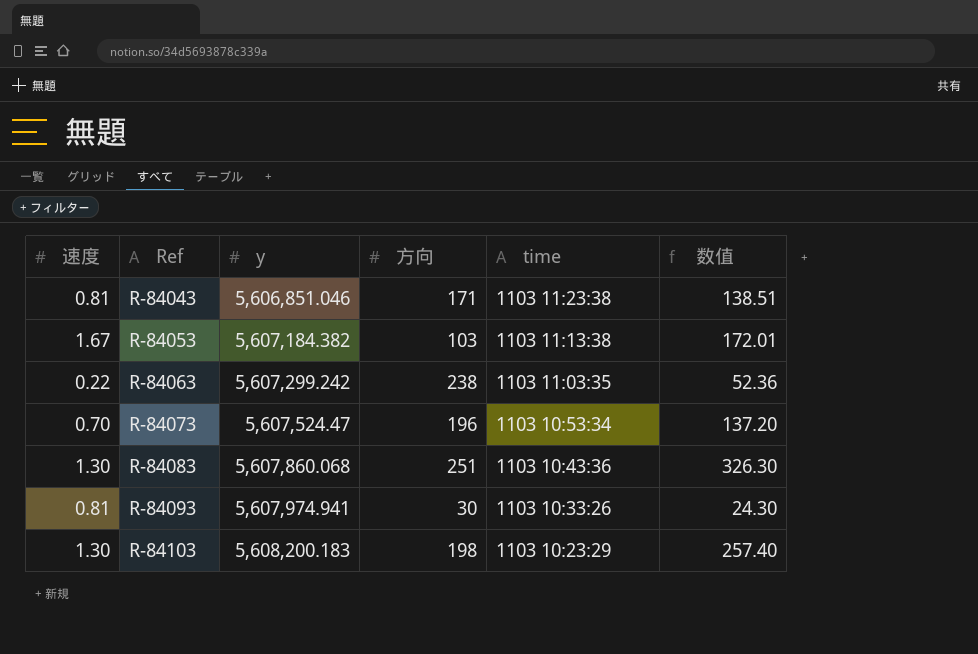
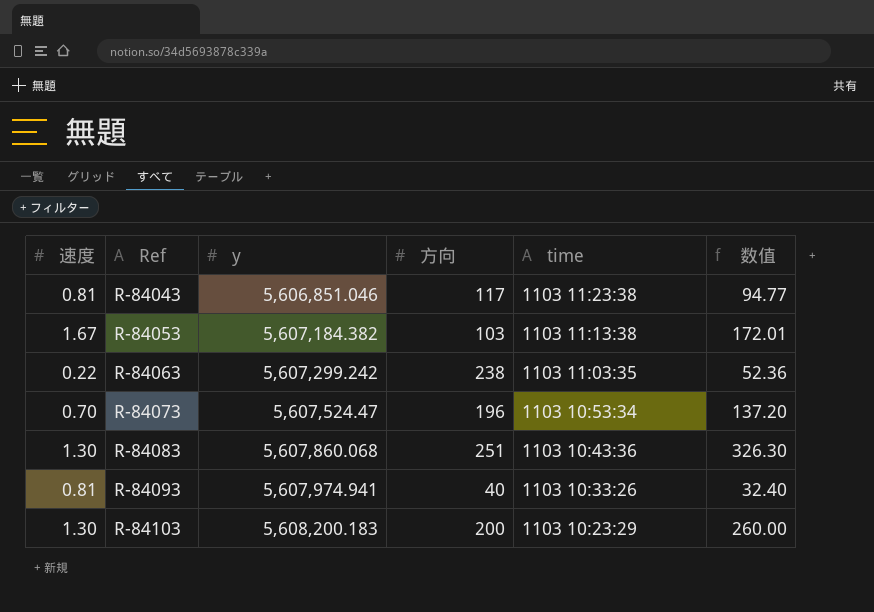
R-84043 | 方向: 171 -> 117
R-84043 | 数值: 138.51 -> 94.77
R-84093 | 方向: 30 -> 40
R-84093 | 数值: 24.30 -> 32.40
R-84103 | 方向: 198 -> 200
R-84103 | 数值: 257.40 -> 260.00

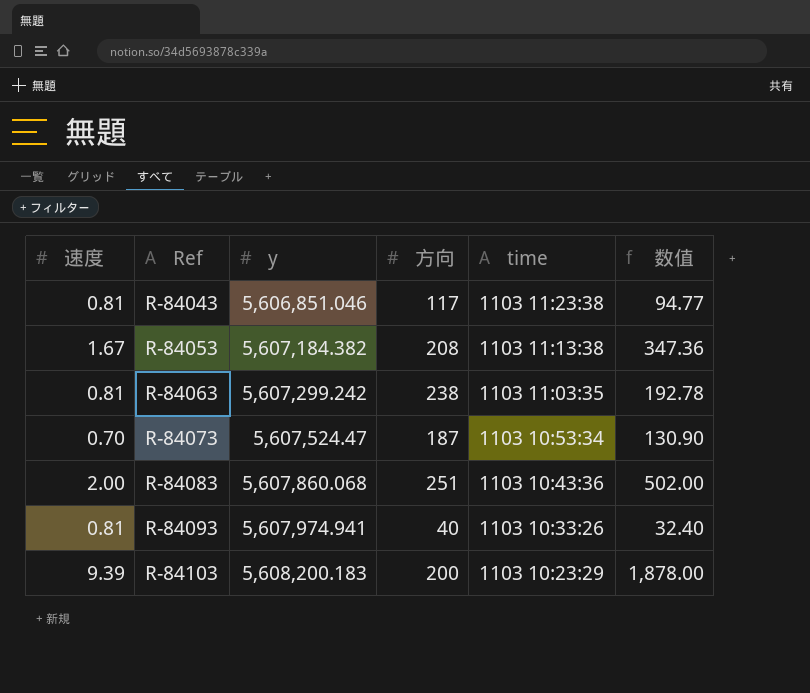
R-84053 | 方向: 103 -> 208
R-84053 | 数值: 172.01 -> 347.36
R-84063 | 速度: 0.22 -> 0.81
R-84063 | 数值: 52.36 -> 192.78
R-84073 | 方向: 196 -> 187
R-84073 | 数值: 137.20 -> 130.90
R-84083 | 速度: 1.30 -> 2.00
R-84083 | 数值: 326.30 -> 502.00
R-84103 | 速度: 1.30 -> 9.39
R-84103 | 数值: 260.00 -> 1,878.00

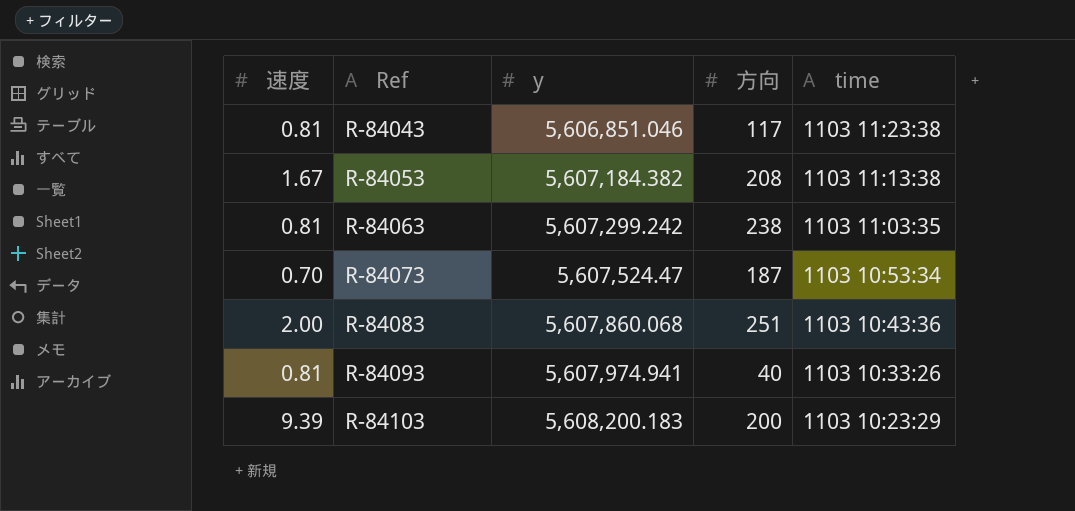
column 数值 | formula: [速度] * [方向] -> none

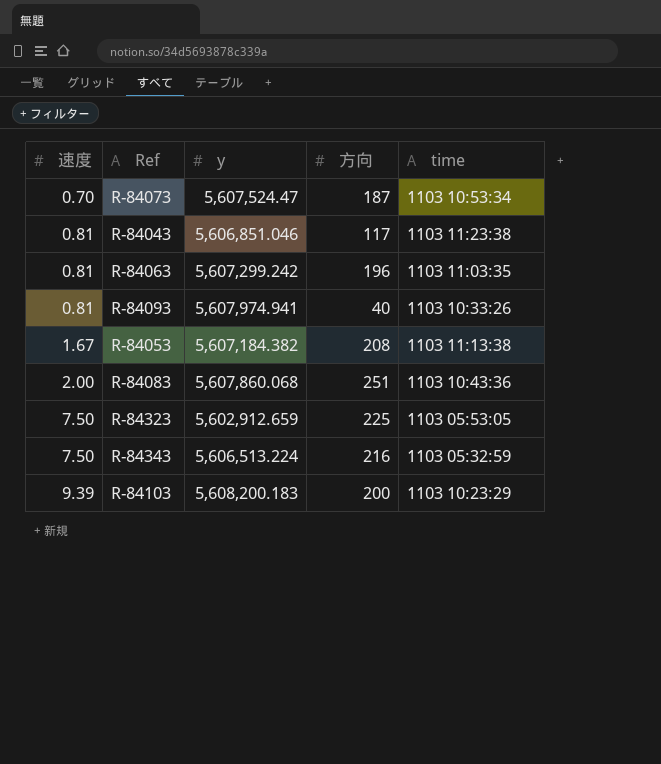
row order: Ref ascending -> 速度 ascending
R-84063 | 方向: 238 -> 196
row R-84323: none -> 7.50 | 5,602,912.659 | 225 | 1103 05:53:05
row R-84343: none -> 7.50 | 5,606,513.224 | 216 | 1103 05:32:59

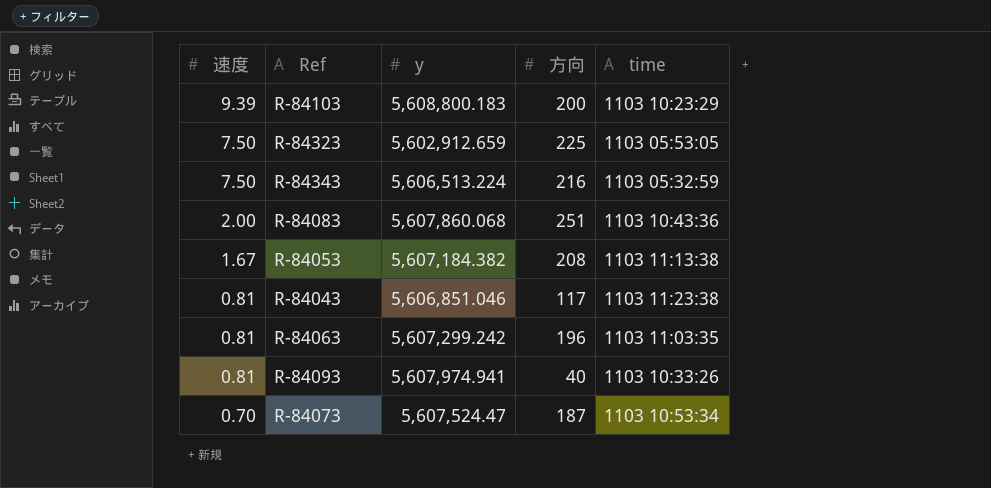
row order: 速度 ascending -> 速度 descending
R-84103 | y: 5,608,200.183 -> 5,608,800.183

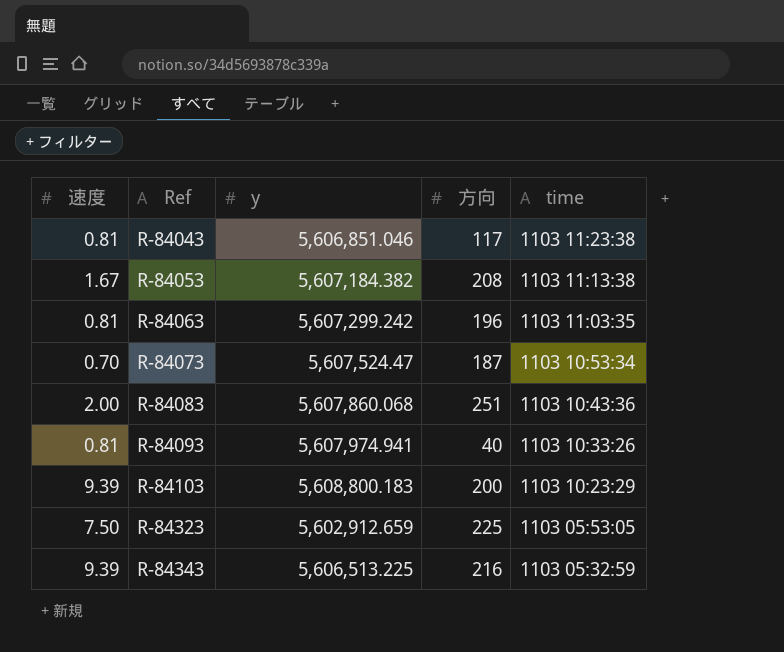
row order: 速度 descending -> Ref ascending
R-84343 | 速度: 7.50 -> 9.39
R-84343 | y: 5,606,513.224 -> 5,606,513.225

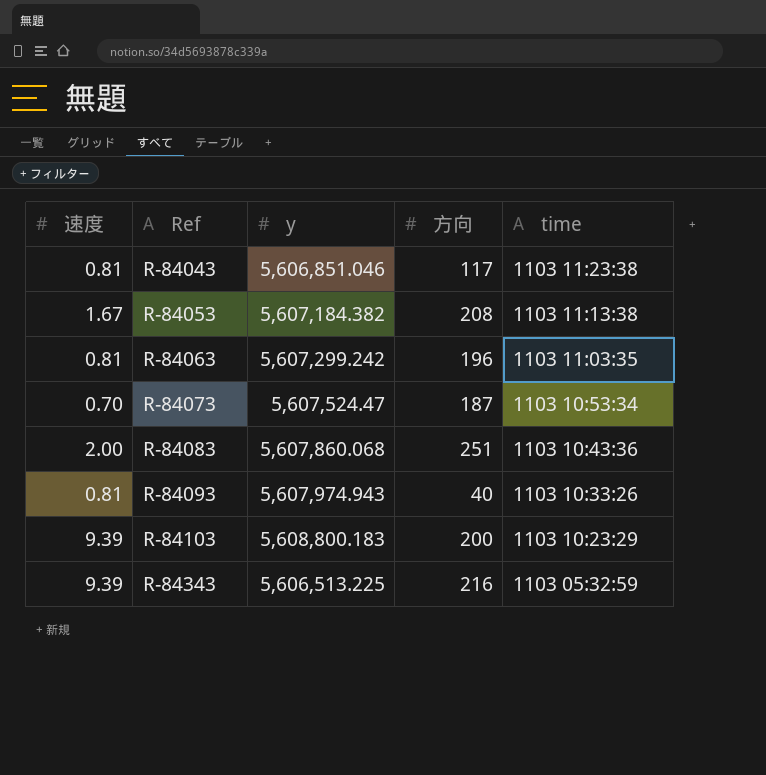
row R-84323: 7.50 | 5,602,912.659 | 225 | 1103 05:53:05 -> none
R-84093 | y: 5,607,974.941 -> 5,607,974.943

